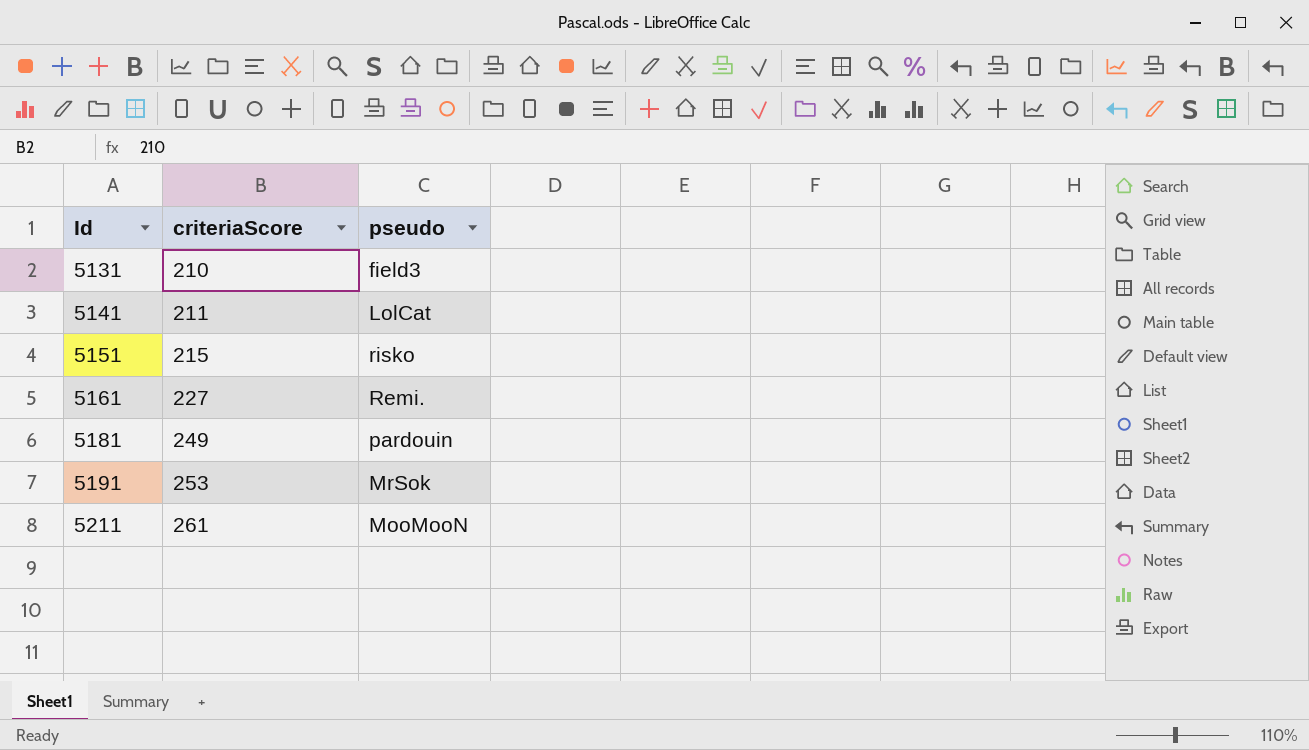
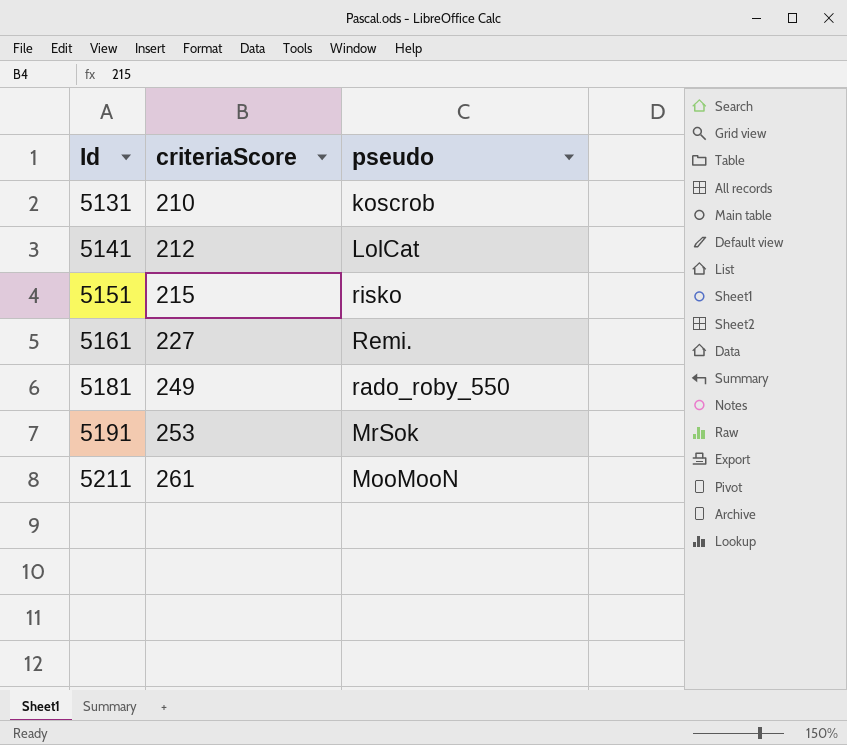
5131 | pseudo: field3 -> koscrob
5141 | criteriaScore: 211 -> 212
5181 | pseudo: pardouin -> rado_roby_550

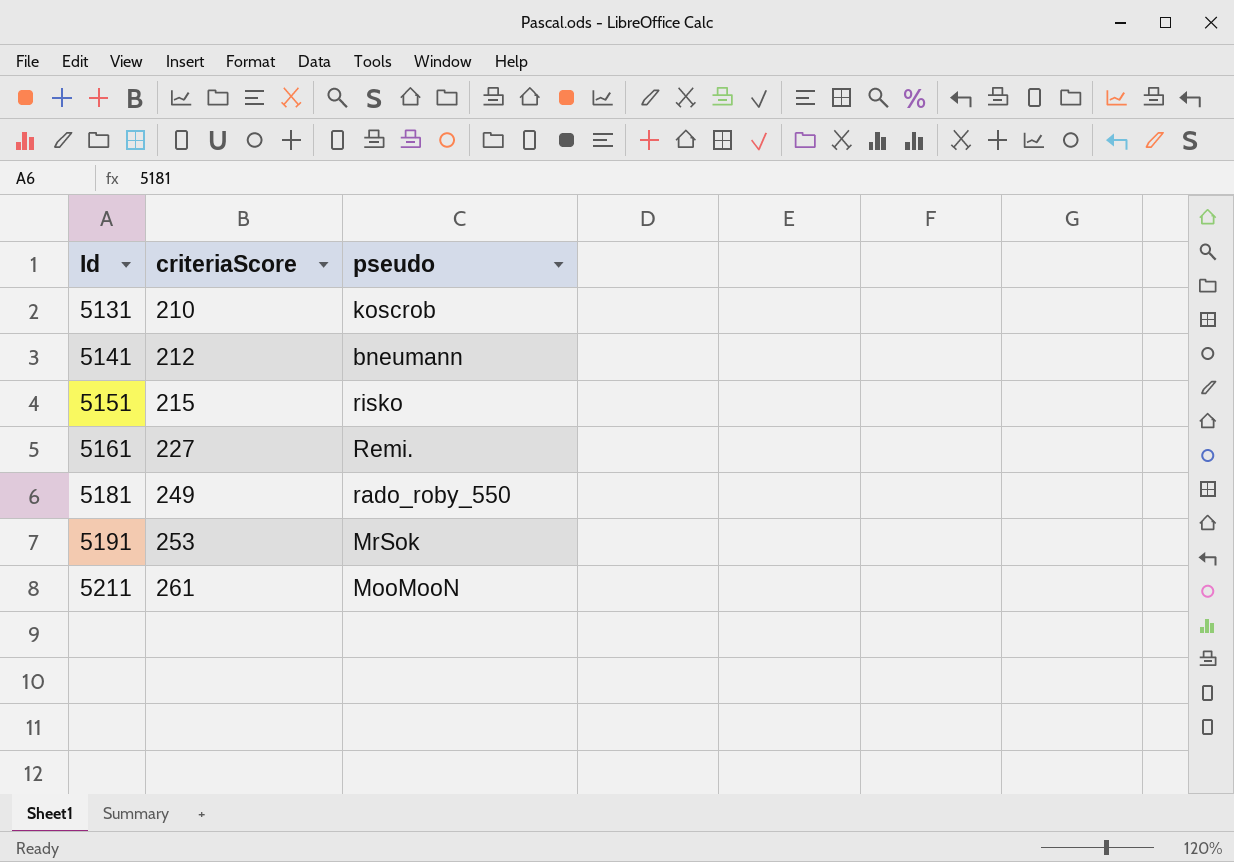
5141 | pseudo: LolCat -> bneumann

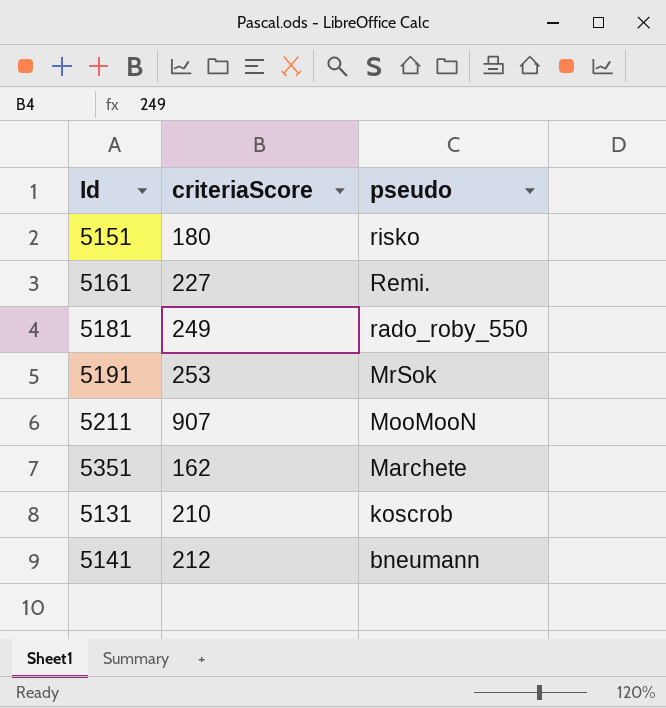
row order: Id ascending -> pseudo descending
5151 | criteriaScore: 215 -> 180
5211 | criteriaScore: 261 -> 907
row 5351: none -> 162 | Marchete

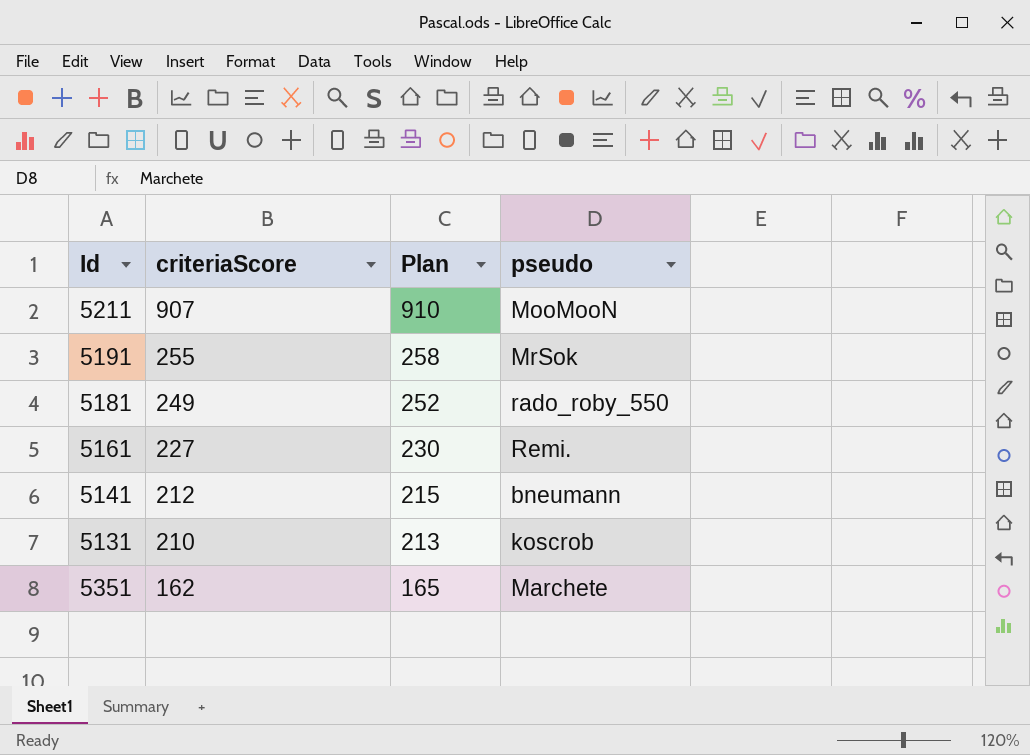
row order: pseudo descending -> criteriaScore descending
column Plan | formula: none -> [criteriaScore] + 3
row 5151: 180 | risko -> none
5191 | criteriaScore: 253 -> 255

